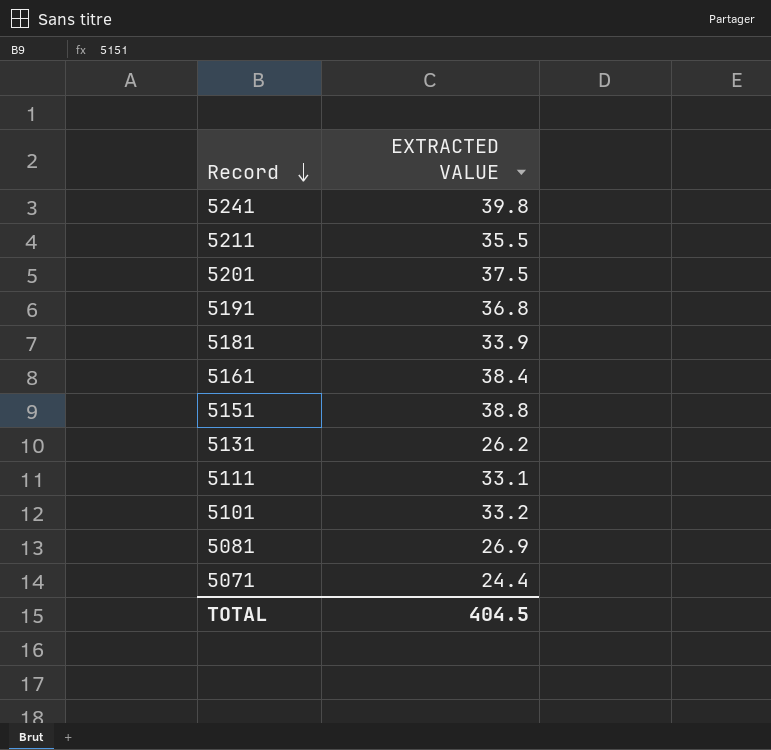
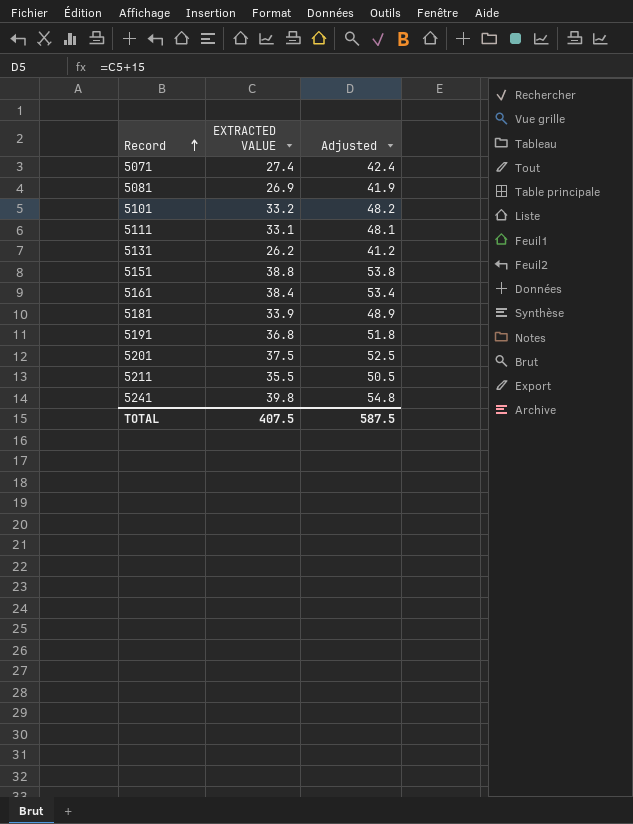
row order: Record descending -> Record ascending
column Adjusted | formula: none -> [EXTRACTED VALUE] + 15
5071 | EXTRACTED VALUE: 24.4 -> 27.4
TOTAL | EXTRACTED VALUE: 404.5 -> 407.5

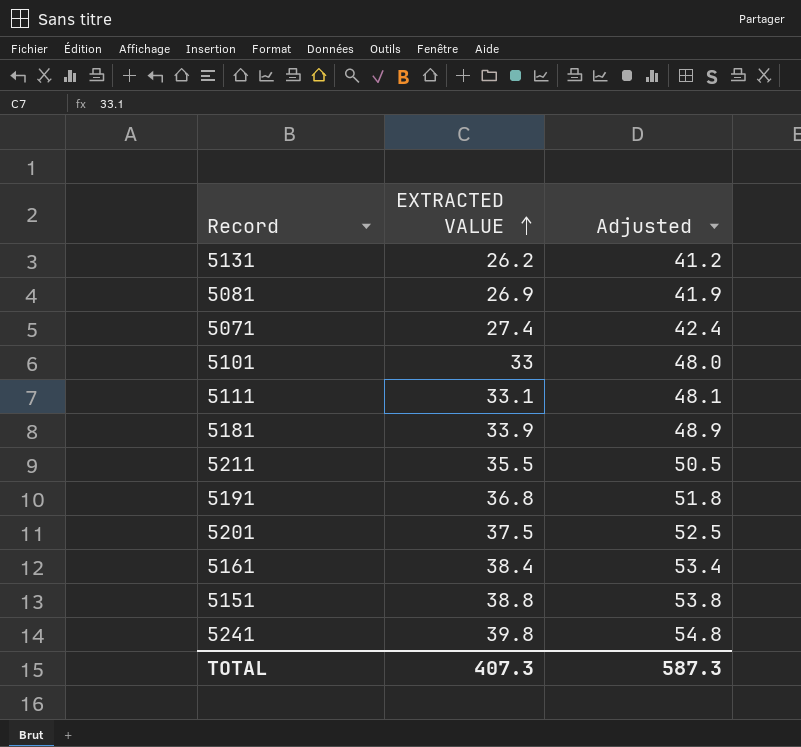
row order: Record ascending -> EXTRACTED VALUE ascending
5101 | EXTRACTED VALUE: 33.2 -> 33
5101 | Adjusted: 48.2 -> 48.0
TOTAL | EXTRACTED VALUE: 407.5 -> 407.3
TOTAL | Adjusted: 587.5 -> 587.3

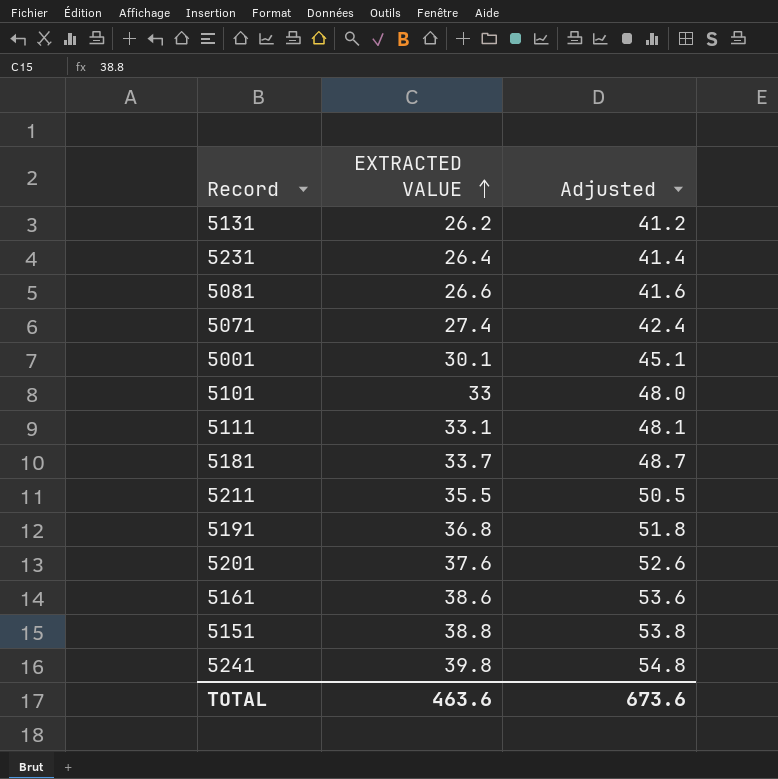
row 5231: none -> 26.4 | 41.4
5081 | EXTRACTED VALUE: 26.9 -> 26.6
5081 | Adjusted: 41.9 -> 41.6
row 5001: none -> 30.1 | 45.1
5181 | EXTRACTED VALUE: 33.9 -> 33.7
5181 | Adjusted: 48.9 -> 48.7
5201 | EXTRACTED VALUE: 37.5 -> 37.6
5201 | Adjusted: 52.5 -> 52.6
5161 | EXTRACTED VALUE: 38.4 -> 38.6
5161 | Adjusted: 53.4 -> 53.6
TOTAL | EXTRACTED VALUE: 407.3 -> 463.6
TOTAL | Adjusted: 587.3 -> 673.6

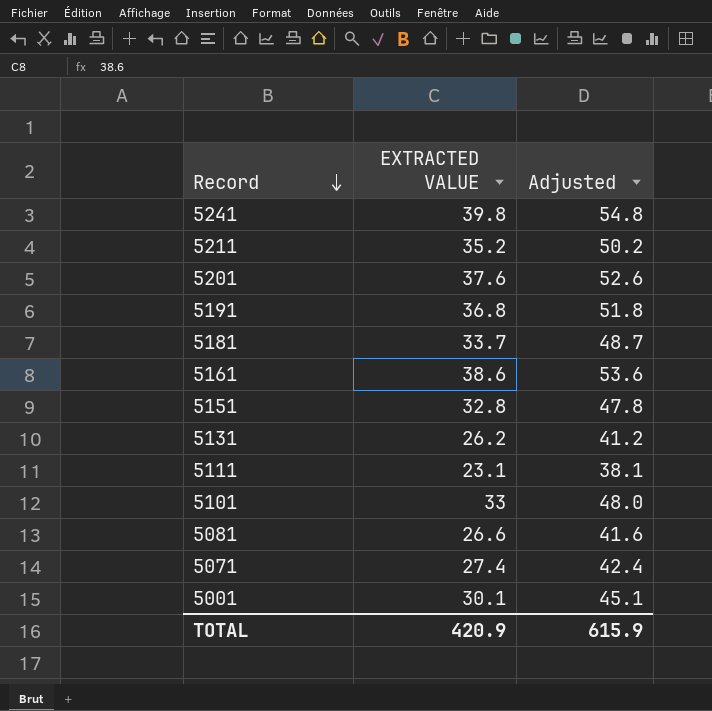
row order: EXTRACTED VALUE ascending -> Record descending
row 5231: 26.4 | 41.4 -> none
5211 | EXTRACTED VALUE: 35.5 -> 35.2
5211 | Adjusted: 50.5 -> 50.2
5151 | EXTRACTED VALUE: 38.8 -> 32.8
5151 | Adjusted: 53.8 -> 47.8
5111 | EXTRACTED VALUE: 33.1 -> 23.1
5111 | Adjusted: 48.1 -> 38.1
TOTAL | EXTRACTED VALUE: 463.6 -> 420.9
TOTAL | Adjusted: 673.6 -> 615.9

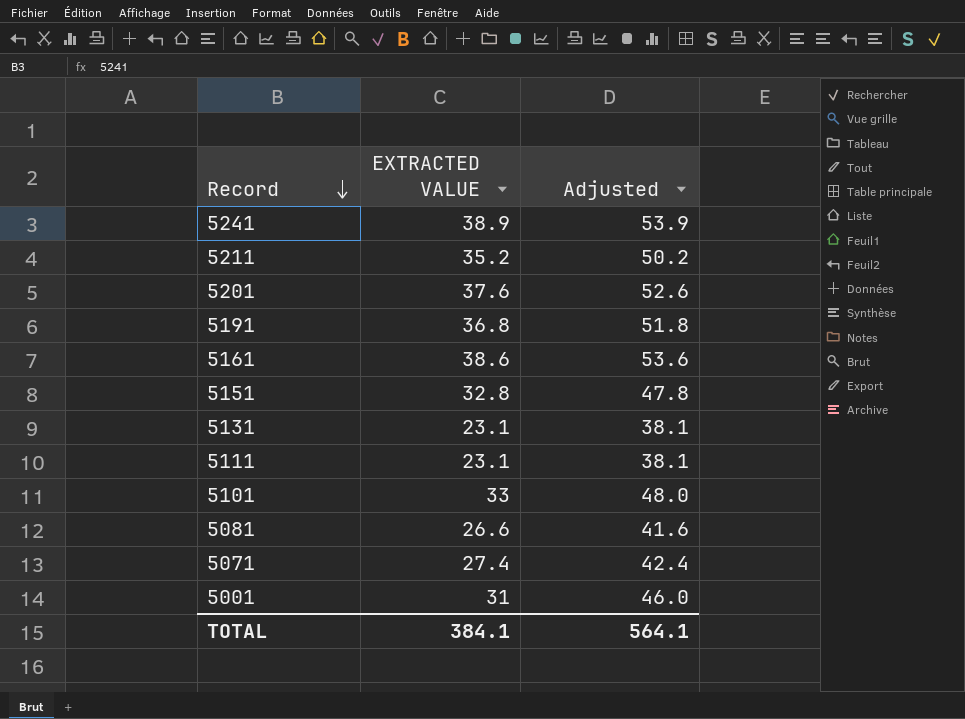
row 5181: 33.7 | 48.7 -> none
5241 | EXTRACTED VALUE: 39.8 -> 38.9
5241 | Adjusted: 54.8 -> 53.9
5131 | EXTRACTED VALUE: 26.2 -> 23.1
5131 | Adjusted: 41.2 -> 38.1
5001 | EXTRACTED VALUE: 30.1 -> 31
5001 | Adjusted: 45.1 -> 46.0
TOTAL | EXTRACTED VALUE: 420.9 -> 384.1
TOTAL | Adjusted: 615.9 -> 564.1

